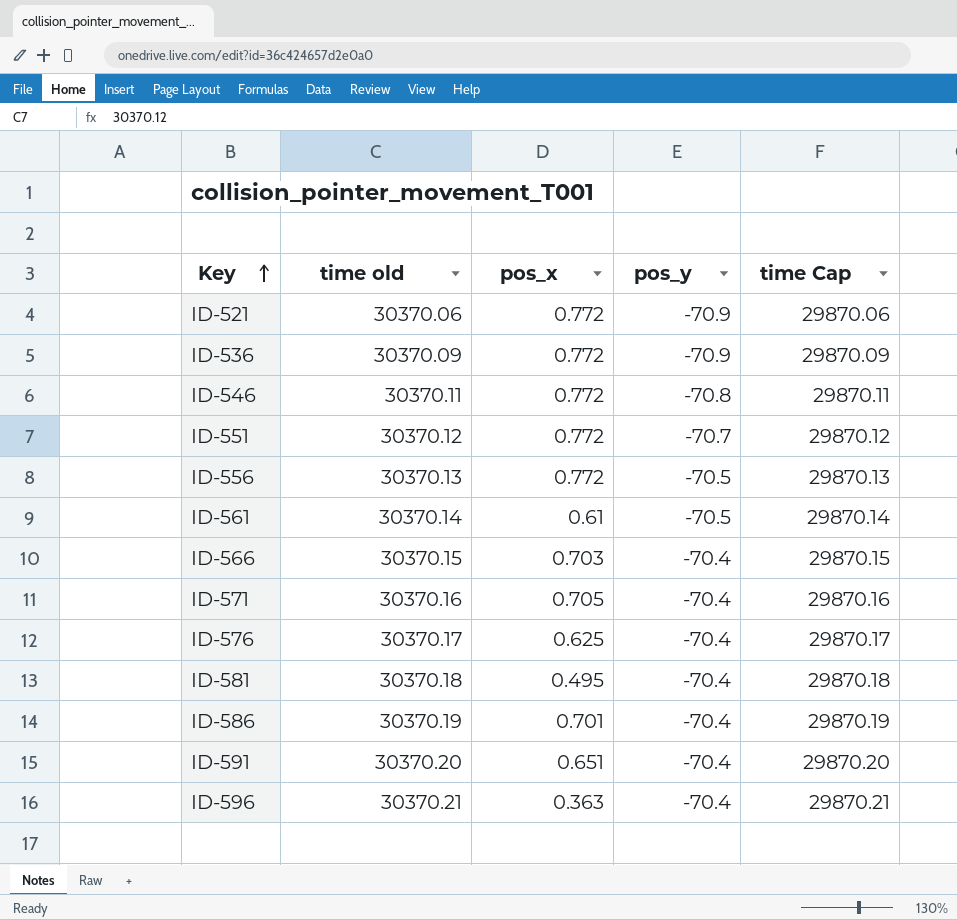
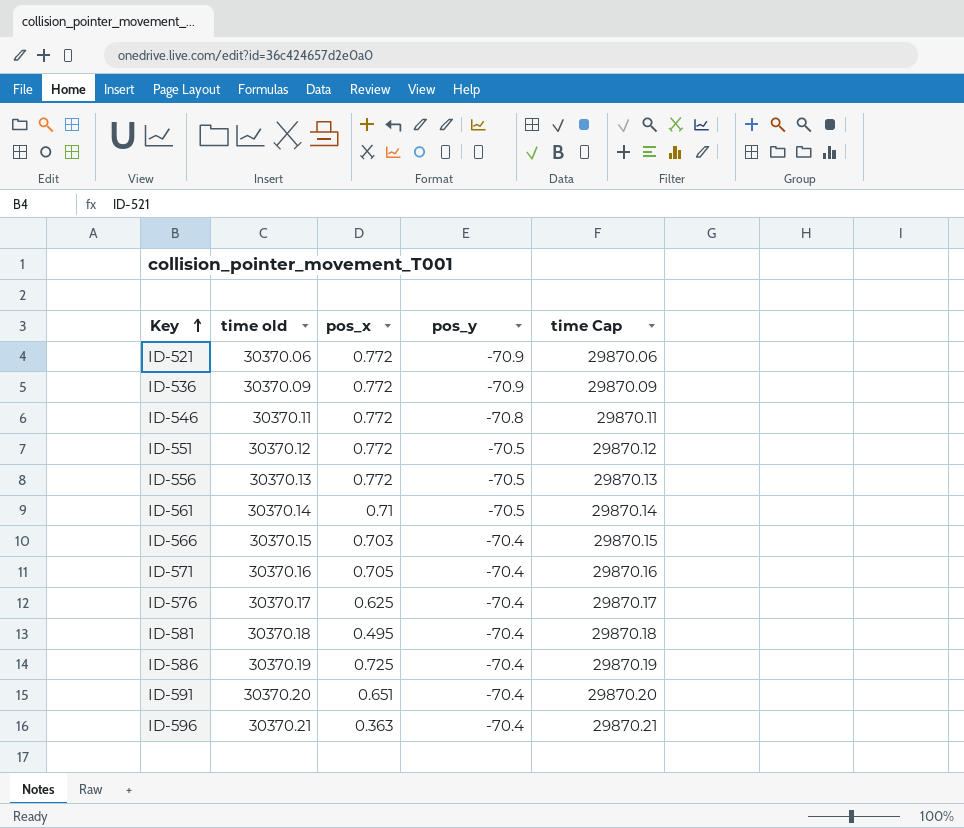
ID-551 | pos_y: -70.7 -> -70.5
ID-561 | pos_x: 0.61 -> 0.71
ID-586 | pos_x: 0.701 -> 0.725

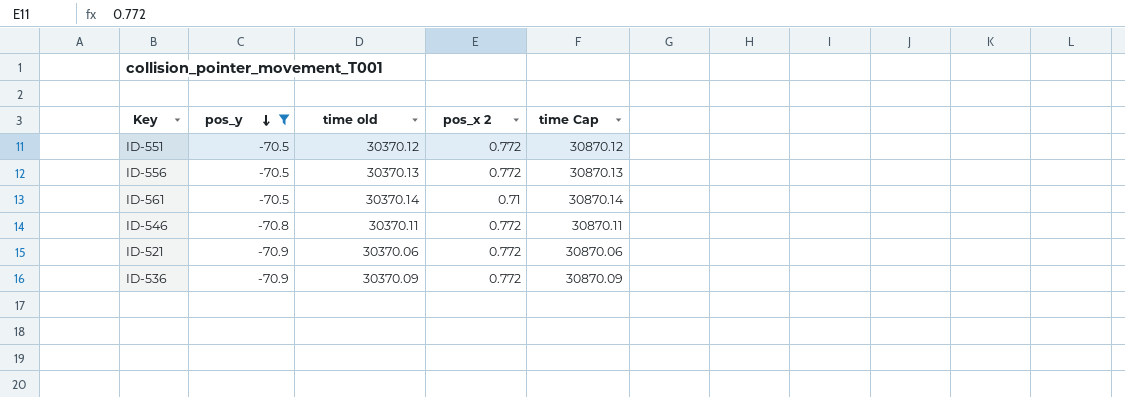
filter: none -> pos_y != -70.4
row order: Key ascending -> pos_y descending
column pos_y | position: 4 -> 2
column name: pos_x -> pos_x 2
column time Cap | formula: [time old] - 500 -> [time old] + 500

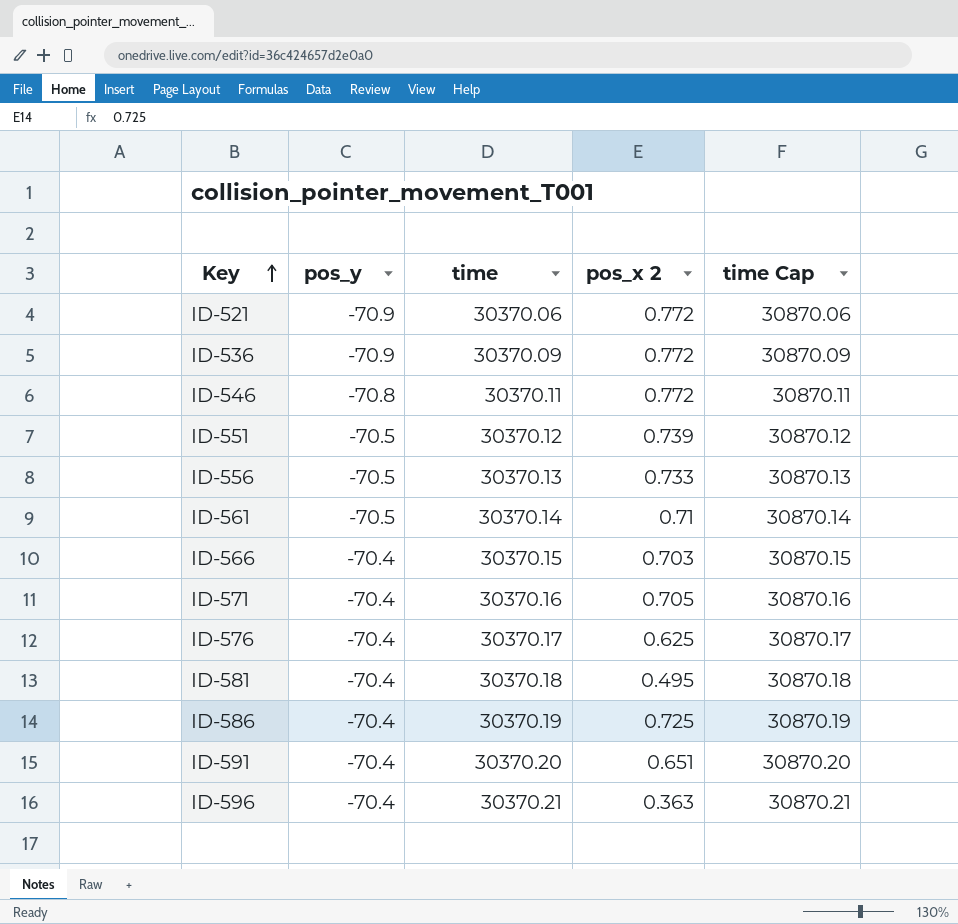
filter: pos_y != -70.4 -> none
row order: pos_y descending -> Key ascending
column name: time old -> time
ID-551 | pos_x 2: 0.772 -> 0.739
ID-556 | pos_x 2: 0.772 -> 0.733

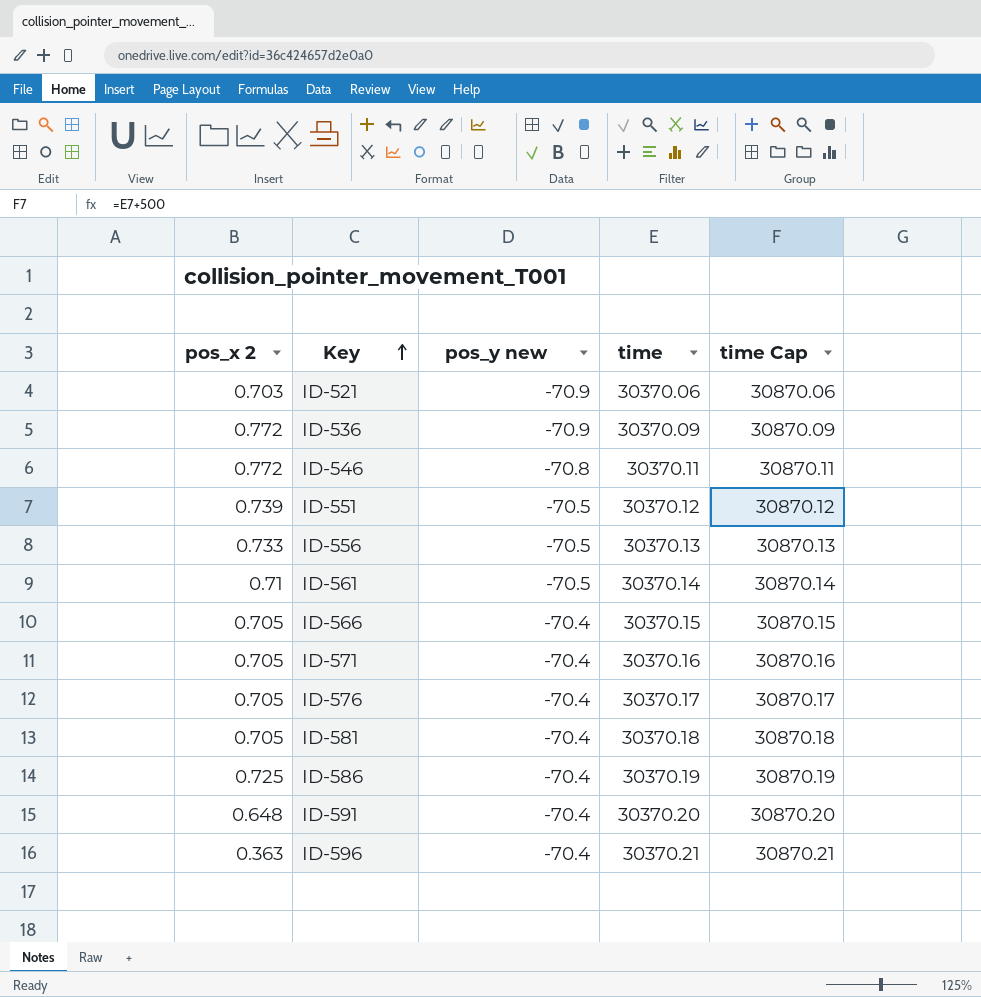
column pos_x 2 | position: 4 -> 1
column name: pos_y -> pos_y new
ID-521 | pos_x 2: 0.772 -> 0.703
ID-566 | pos_x 2: 0.703 -> 0.705
ID-576 | pos_x 2: 0.625 -> 0.705
ID-581 | pos_x 2: 0.495 -> 0.705
ID-591 | pos_x 2: 0.651 -> 0.648

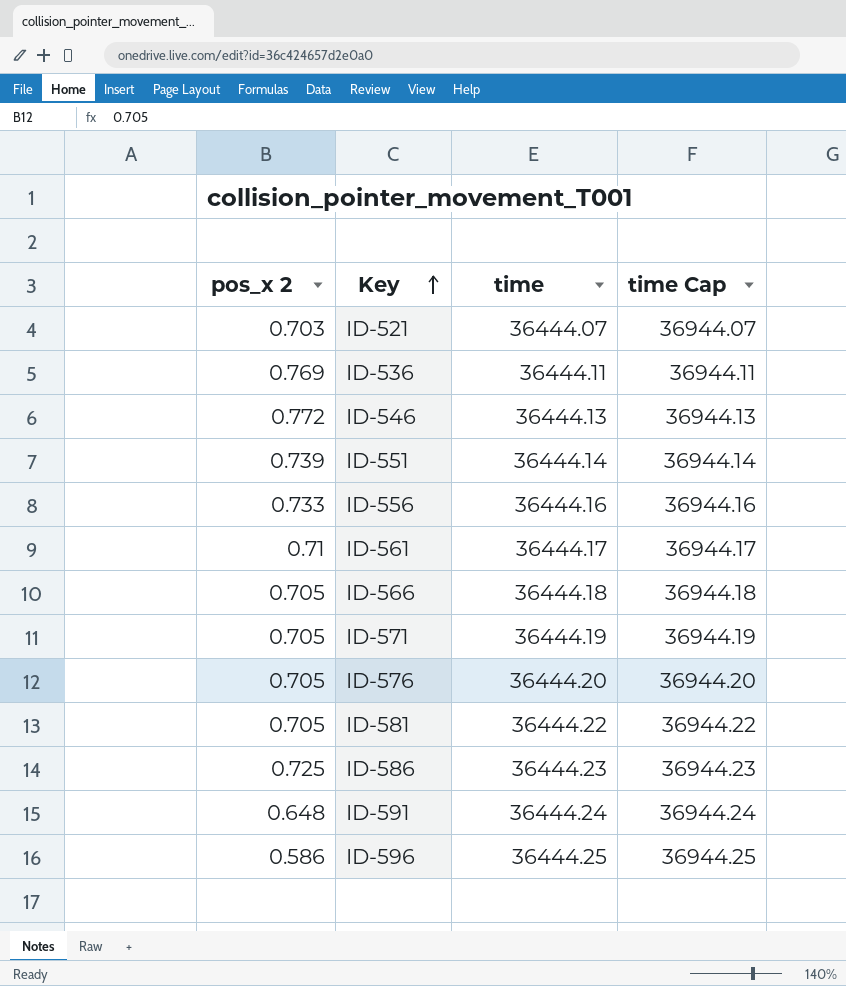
column pos_y new | position: 3 -> none
ID-521 | time: 30370.06 -> 36444.07
ID-521 | time Cap: 30870.06 -> 36944.07
ID-536 | pos_x 2: 0.772 -> 0.769
ID-536 | time: 30370.09 -> 36444.11
ID-536 | time Cap: 30870.09 -> 36944.11
ID-546 | time: 30370.11 -> 36444.13
ID-546 | time Cap: 30870.11 -> 36944.13
ID-551 | time: 30370.12 -> 36444.14
ID-551 | time Cap: 30870.12 -> 36944.14
ID-556 | time: 30370.13 -> 36444.16
ID-556 | time Cap: 30870.13 -> 36944.16
ID-561 | time: 30370.14 -> 36444.17
ID-561 | time Cap: 30870.14 -> 36944.17
ID-566 | time: 30370.15 -> 36444.18
ID-566 | time Cap: 30870.15 -> 36944.18
ID-571 | time: 30370.16 -> 36444.19
ID-571 | time Cap: 30870.16 -> 36944.19
ID-576 | time: 30370.17 -> 36444.20
ID-576 | time Cap: 30870.17 -> 36944.20
ID-581 | time: 30370.18 -> 36444.22
ID-581 | time Cap: 30870.18 -> 36944.22
ID-586 | time: 30370.19 -> 36444.23
ID-586 | time Cap: 30870.19 -> 36944.23
ID-591 | time: 30370.20 -> 36444.24
ID-591 | time Cap: 30870.20 -> 36944.24
ID-596 | pos_x 2: 0.363 -> 0.586
ID-596 | time: 30370.21 -> 36444.25
ID-596 | time Cap: 30870.21 -> 36944.25

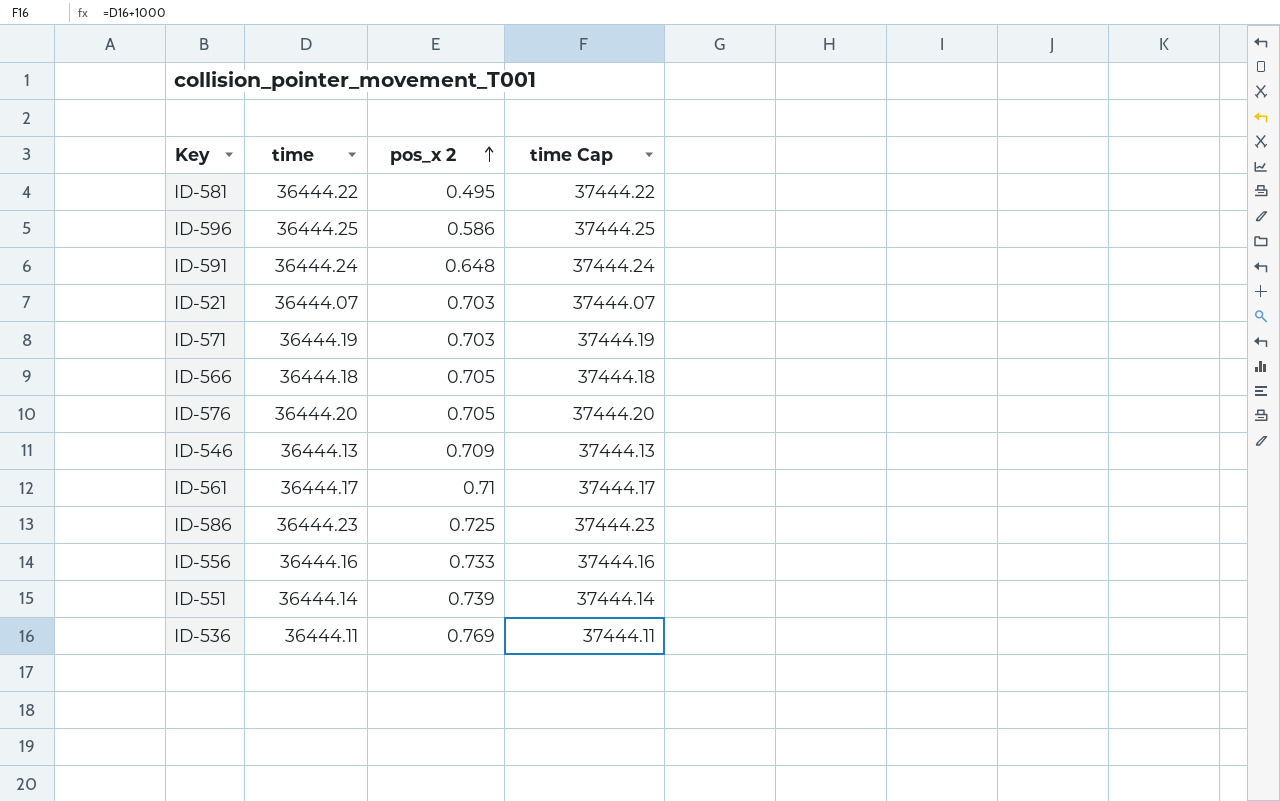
row order: Key ascending -> pos_x 2 ascending
column pos_x 2 | position: 1 -> 3
column time Cap | formula: [time] + 500 -> [time] + 1000
ID-581 | pos_x 2: 0.705 -> 0.495
ID-571 | pos_x 2: 0.705 -> 0.703
ID-546 | pos_x 2: 0.772 -> 0.709

